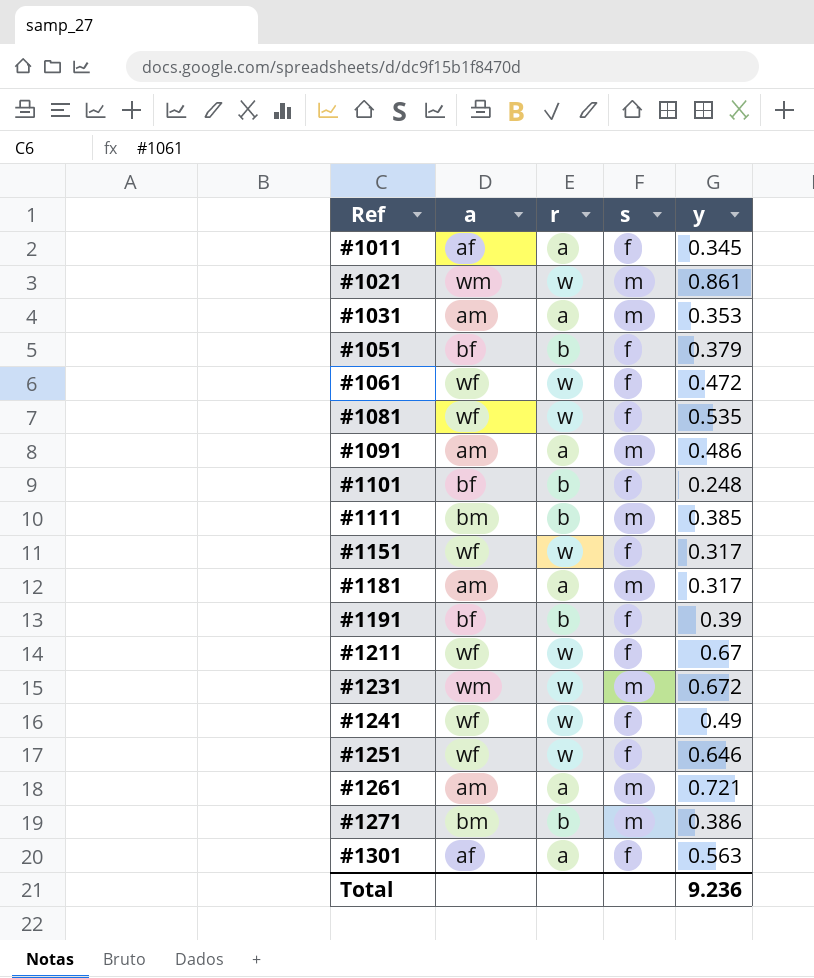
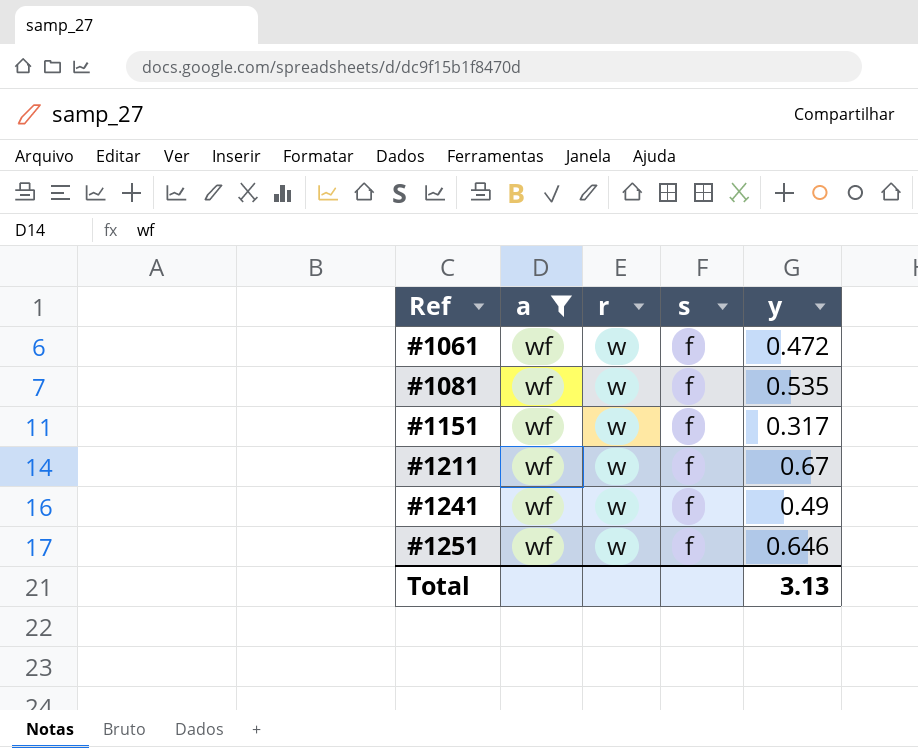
filter: none -> a = wf
Total | y: 9.236 -> 3.13

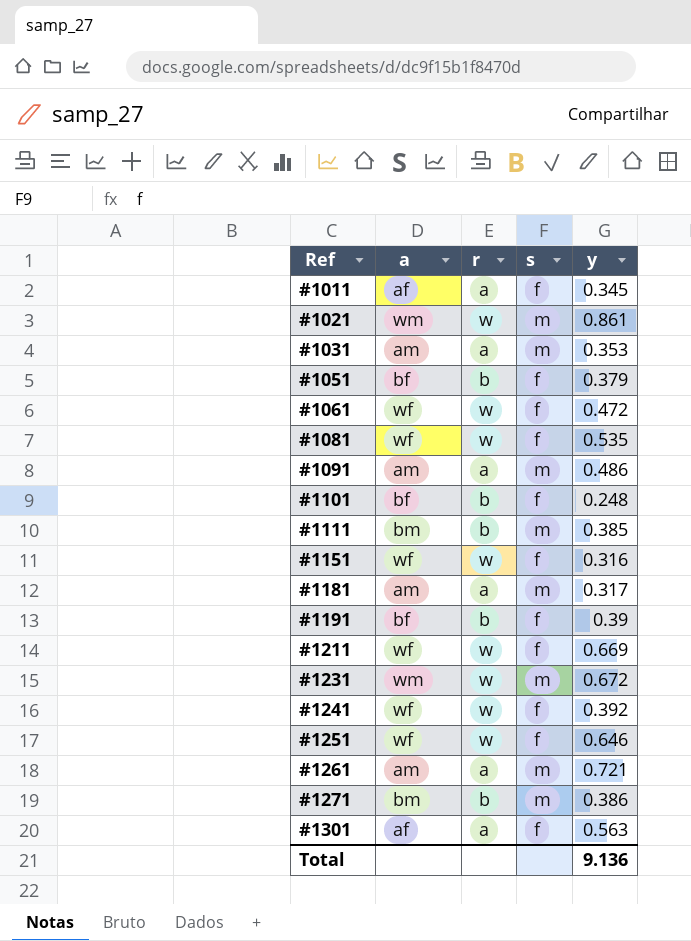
filter: a = wf -> none
#1151 | y: 0.317 -> 0.316
#1211 | y: 0.67 -> 0.669
#1241 | y: 0.49 -> 0.392
Total | y: 3.13 -> 9.136

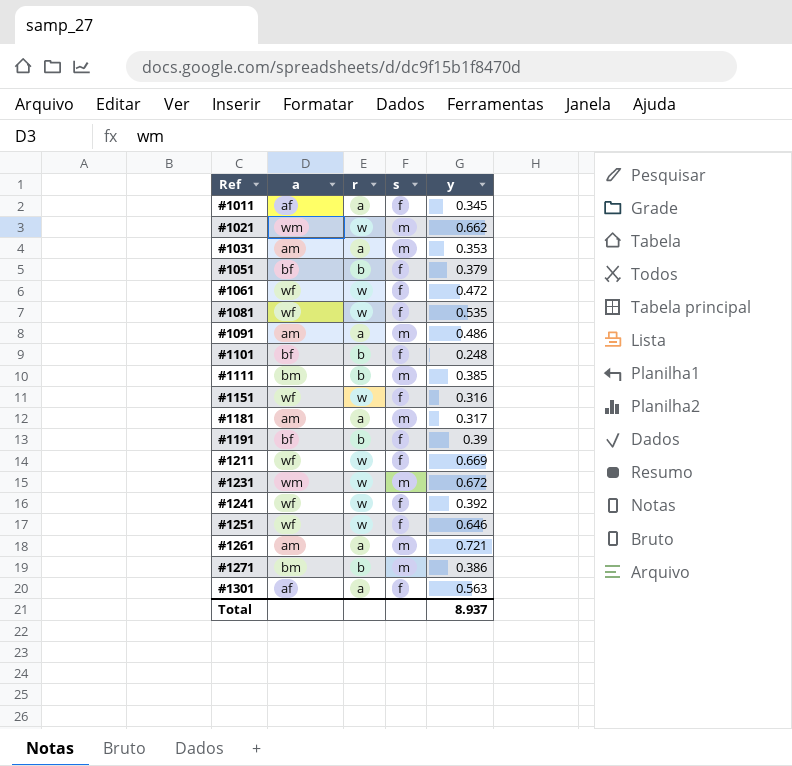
#1021 | y: 0.861 -> 0.662
Total | y: 9.136 -> 8.937

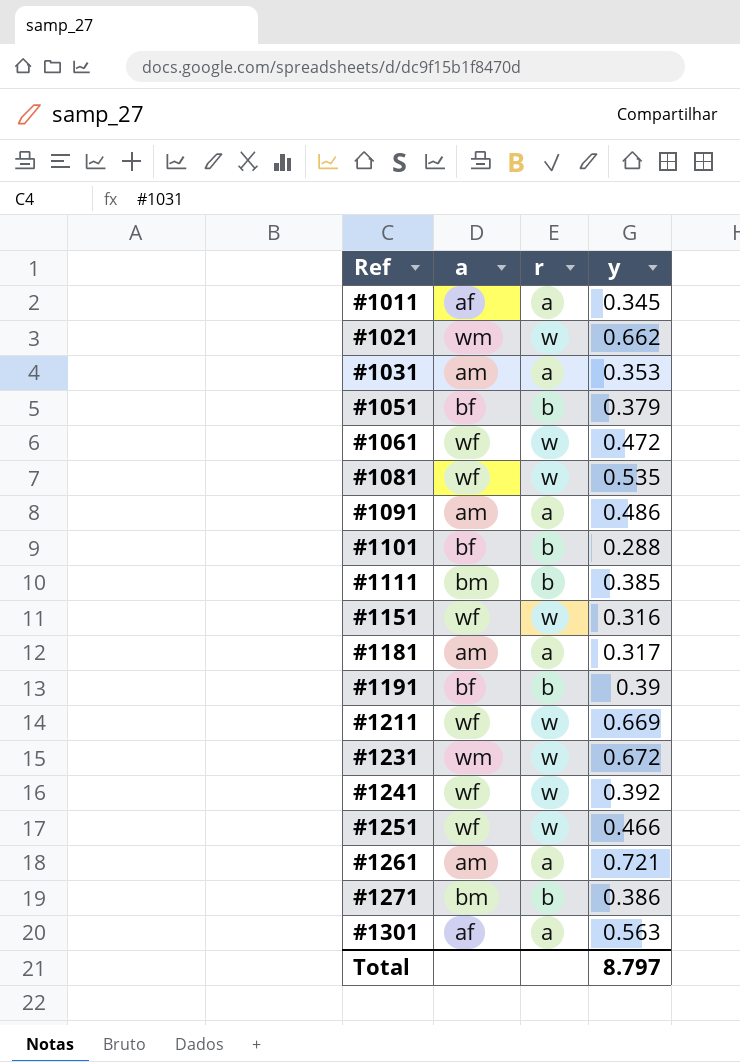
column s | position: 4 -> none
#1101 | y: 0.248 -> 0.288
#1251 | y: 0.646 -> 0.466
Total | y: 8.937 -> 8.797

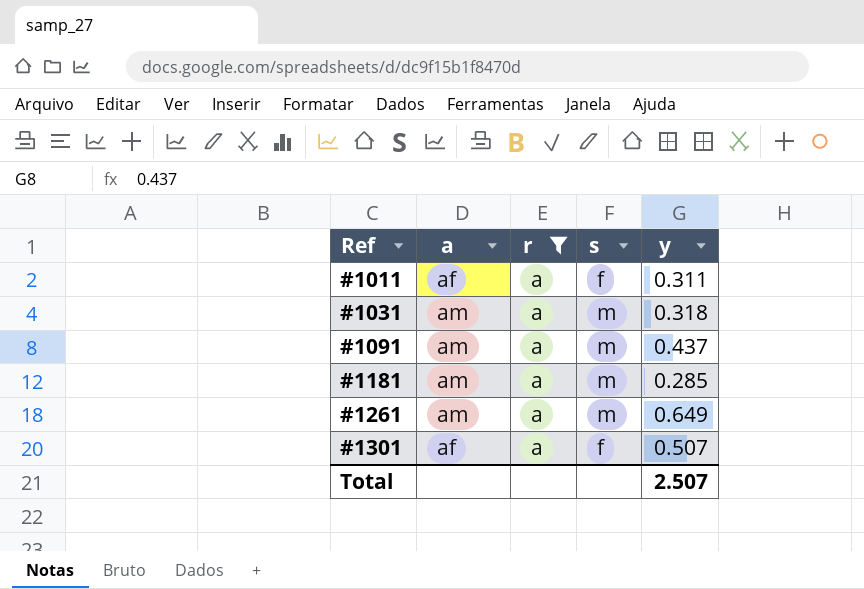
filter: none -> r = a
column s | position: none -> 4
#1011 | y: 0.345 -> 0.311
#1031 | y: 0.353 -> 0.318
#1091 | y: 0.486 -> 0.437
#1181 | y: 0.317 -> 0.285
#1261 | y: 0.721 -> 0.649
#1301 | y: 0.563 -> 0.507
Total | y: 8.797 -> 2.507

